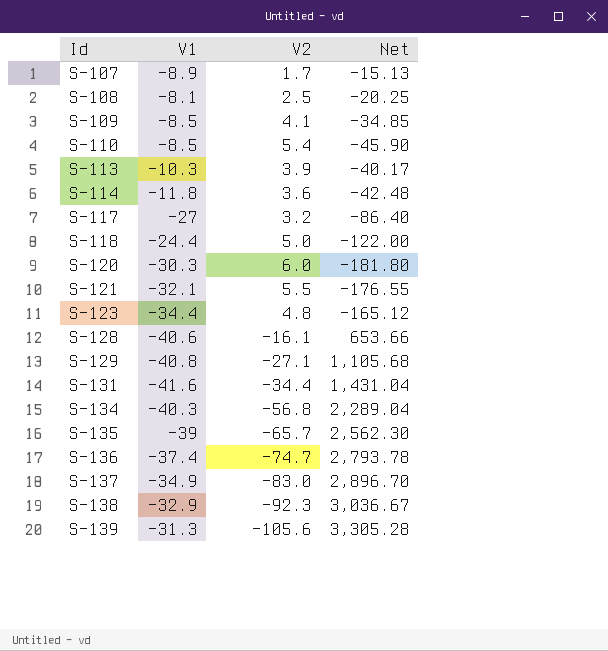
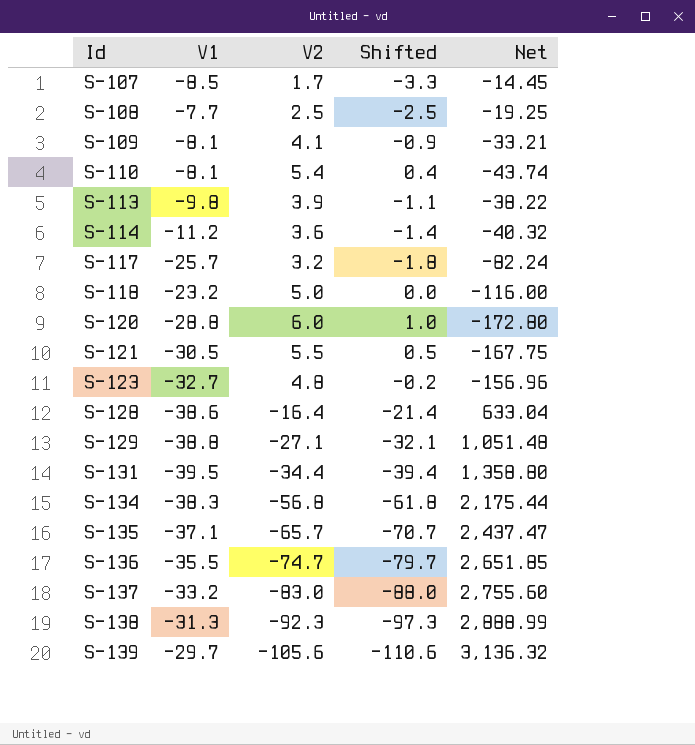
column Shifted | formula: none -> [V2] - 5
S-107 | V1: -8.9 -> -8.5
S-107 | Net: -15.13 -> -14.45
S-108 | V1: -8.1 -> -7.7
S-108 | Net: -20.25 -> -19.25
S-109 | V1: -8.5 -> -8.1
S-109 | Net: -34.85 -> -33.21
S-110 | V1: -8.5 -> -8.1
S-110 | Net: -45.90 -> -43.74
S-113 | V1: -10.3 -> -9.8
S-113 | Net: -40.17 -> -38.22
S-114 | V1: -11.8 -> -11.2
S-114 | Net: -42.48 -> -40.32
S-117 | V1: -27 -> -25.7
S-117 | Net: -86.40 -> -82.24
S-118 | V1: -24.4 -> -23.2
S-118 | Net: -122.00 -> -116.00
S-120 | V1: -30.3 -> -28.8
S-120 | Net: -181.80 -> -172.80
S-121 | V1: -32.1 -> -30.5
S-121 | Net: -176.55 -> -167.75
S-123 | V1: -34.4 -> -32.7
S-123 | Net: -165.12 -> -156.96
S-128 | V1: -40.6 -> -38.6
S-128 | V2: -16.1 -> -16.4
S-128 | Net: 653.66 -> 633.04
S-129 | V1: -40.8 -> -38.8
S-129 | Net: 1,105.68 -> 1,051.48
S-131 | V1: -41.6 -> -39.5
S-131 | Net: 1,431.04 -> 1,358.80
S-134 | V1: -40.3 -> -38.3
S-134 | Net: 2,289.04 -> 2,175.44
S-135 | V1: -39 -> -37.1
S-135 | Net: 2,562.30 -> 2,437.47
S-136 | V1: -37.4 -> -35.5
S-136 | Net: 2,793.78 -> 2,651.85
S-137 | V1: -34.9 -> -33.2
S-137 | Net: 2,896.70 -> 2,755.60
S-138 | V1: -32.9 -> -31.3
S-138 | Net: 3,036.67 -> 2,888.99
S-139 | V1: -31.3 -> -29.7
S-139 | Net: 3,305.28 -> 3,136.32

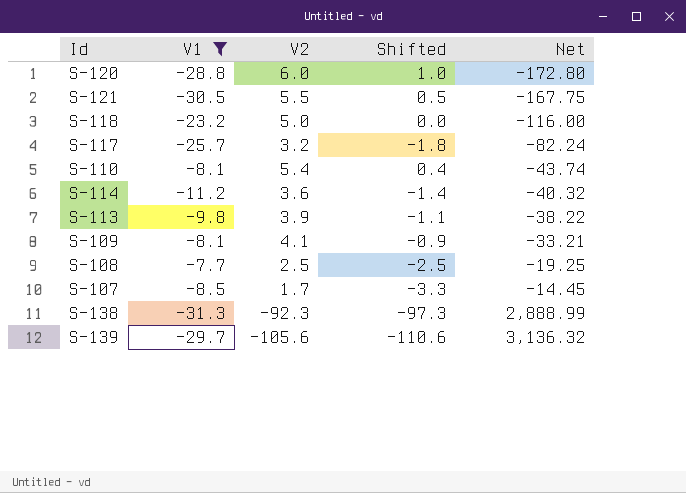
filter: none -> V1 >= -31.3
row order: Id ascending -> Net ascending

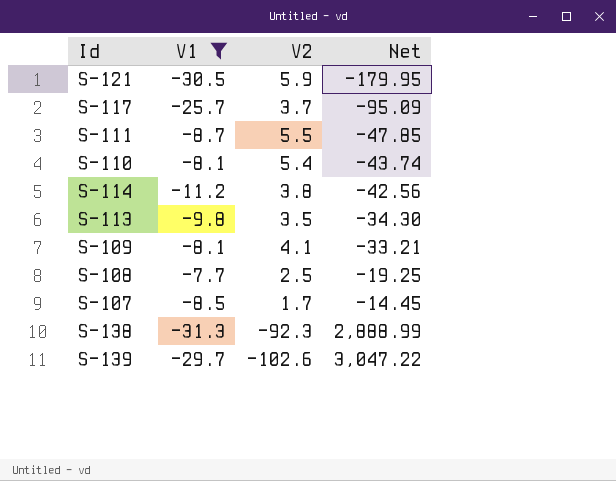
column Shifted | formula: [V2] - 5 -> none
row S-120: -28.8 | 6.0 | 1.0 | -172.80 -> none
row S-118: -23.2 | 5.0 | 0.0 | -116.00 -> none
S-121 | V2: 5.5 -> 5.9
S-121 | Net: -167.75 -> -179.95
S-117 | V2: 3.2 -> 3.7
S-117 | Net: -82.24 -> -95.09
row S-111: none -> -8.7 | 5.5 | -47.85
S-114 | V2: 3.6 -> 3.8
S-114 | Net: -40.32 -> -42.56
S-113 | V2: 3.9 -> 3.5
S-113 | Net: -38.22 -> -34.30
S-139 | V2: -105.6 -> -102.6
S-139 | Net: 3,136.32 -> 3,047.22

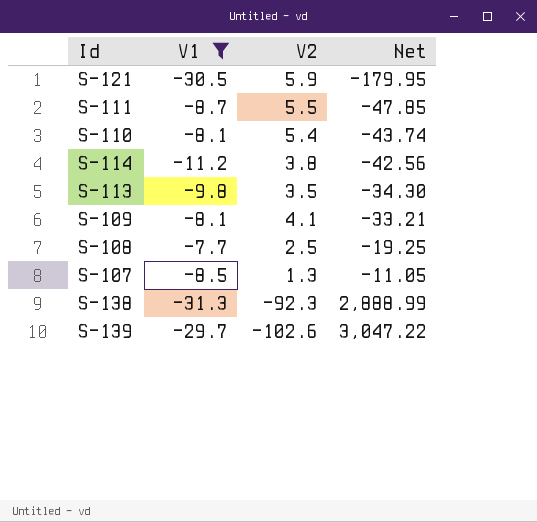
row S-117: -25.7 | 3.7 | -95.09 -> none
S-107 | V2: 1.7 -> 1.3
S-107 | Net: -14.45 -> -11.05

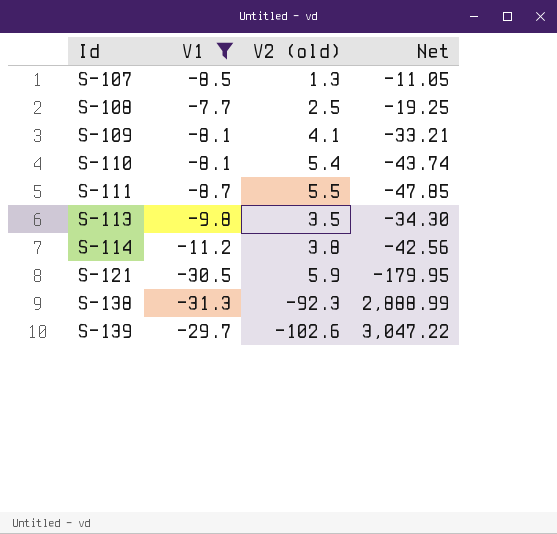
row order: Net ascending -> Id ascending
column name: V2 -> V2 (old)

